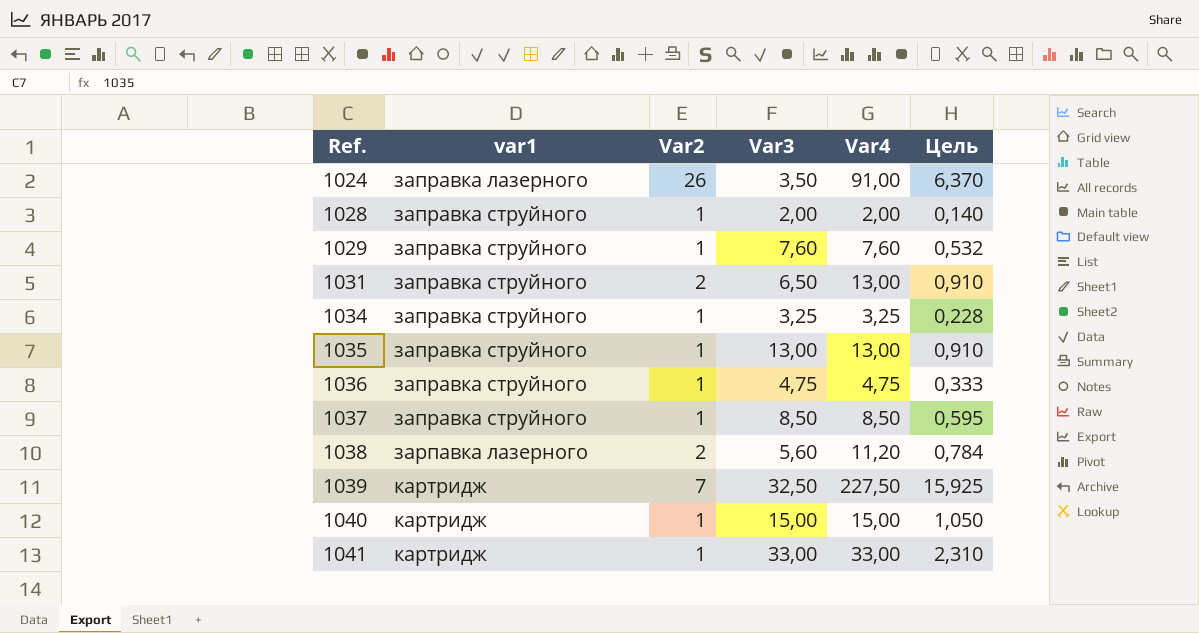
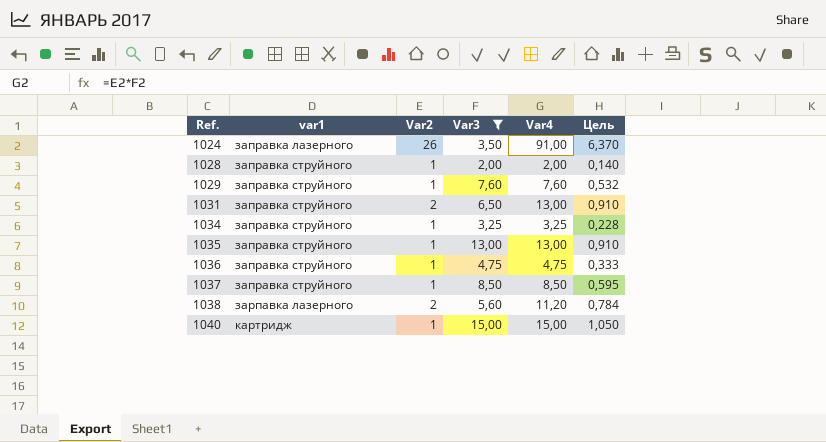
filter: none -> Var3 <= 15,00

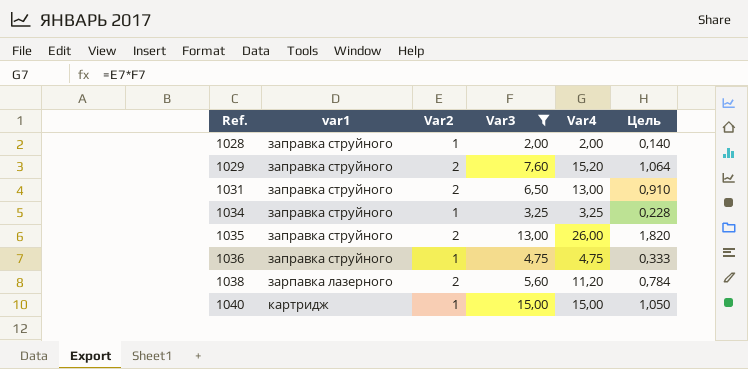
row 1024: заправка лазерного | 26 | 3,50 | 91,00 | 6,370 -> none
row 1037: заправка струйного | 1 | 8,50 | 8,50 | 0,595 -> none
1029 | Var2: 1 -> 2
1029 | Var4: 7,60 -> 15,20
1029 | Цель: 0,532 -> 1,064
1035 | Var2: 1 -> 2
1035 | Var4: 13,00 -> 26,00
1035 | Цель: 0,910 -> 1,820

